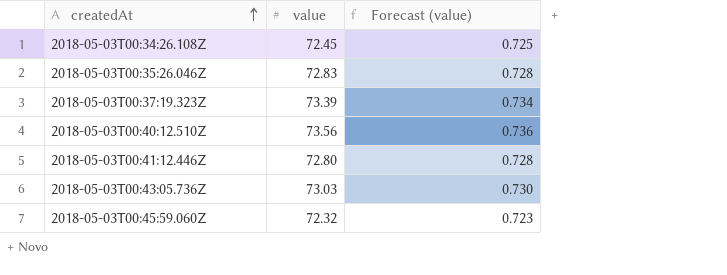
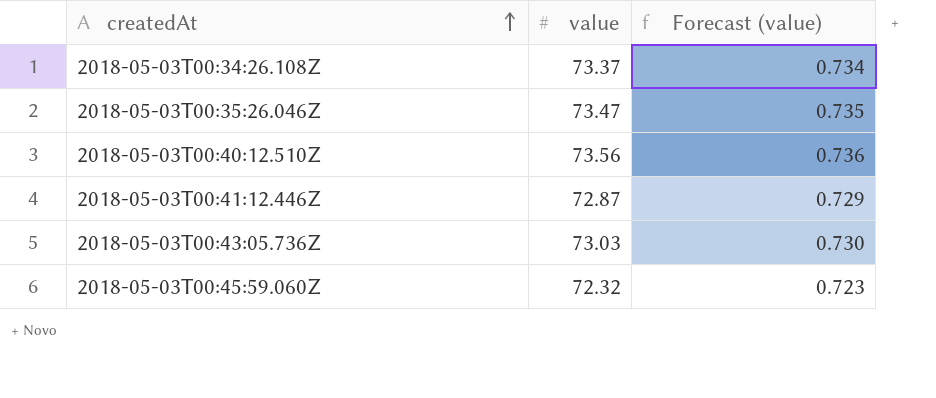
row 2018-05-03T00:37:19.323Z: 73.39 | 0.734 -> none
2018-05-03T00:34:26.108Z | value: 72.45 -> 73.37
2018-05-03T00:34:26.108Z | Forecast (value): 0.725 -> 0.734
2018-05-03T00:35:26.046Z | value: 72.83 -> 73.47
2018-05-03T00:35:26.046Z | Forecast (value): 0.728 -> 0.735
2018-05-03T00:41:12.446Z | value: 72.80 -> 72.87
2018-05-03T00:41:12.446Z | Forecast (value): 0.728 -> 0.729

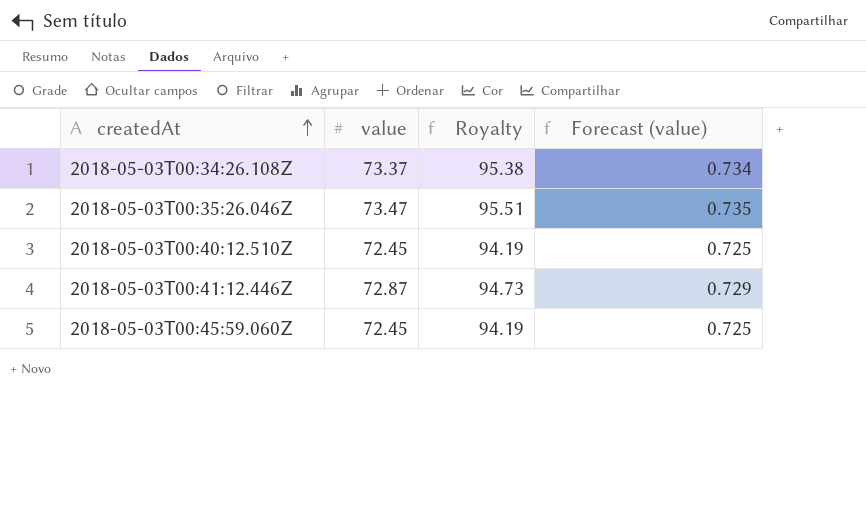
column Royalty | formula: none -> [value] * 1.3
row 2018-05-03T00:43:05.736Z: 73.03 | 0.730 -> none
2018-05-03T00:40:12.510Z | value: 73.56 -> 72.45
2018-05-03T00:40:12.510Z | Forecast (value): 0.736 -> 0.725
2018-05-03T00:45:59.060Z | value: 72.32 -> 72.45
2018-05-03T00:45:59.060Z | Forecast (value): 0.723 -> 0.725

